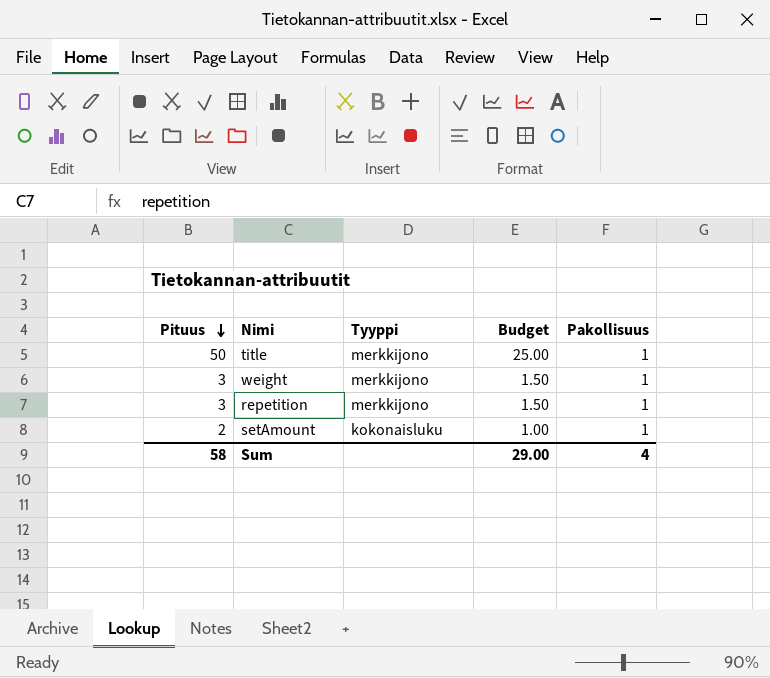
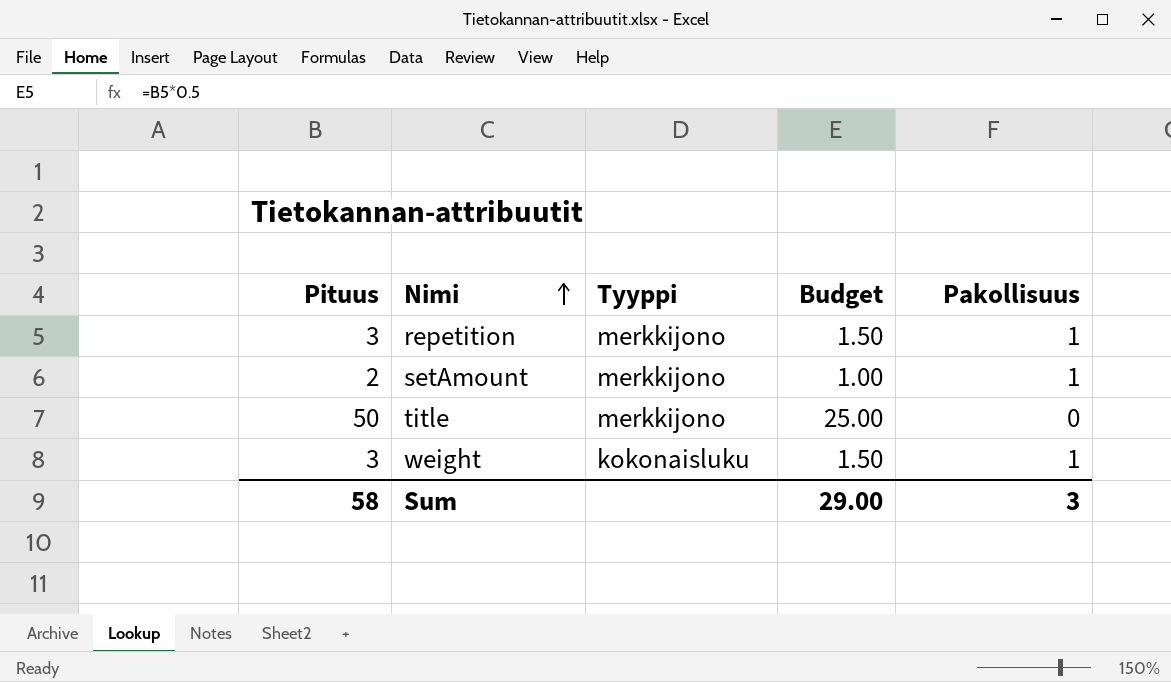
row order: Pituus descending -> Nimi ascending
setAmount | Tyyppi: kokonaisluku -> merkkijono
title | Pakollisuus: 1 -> 0
weight | Tyyppi: merkkijono -> kokonaisluku
Sum | Pakollisuus: 4 -> 3

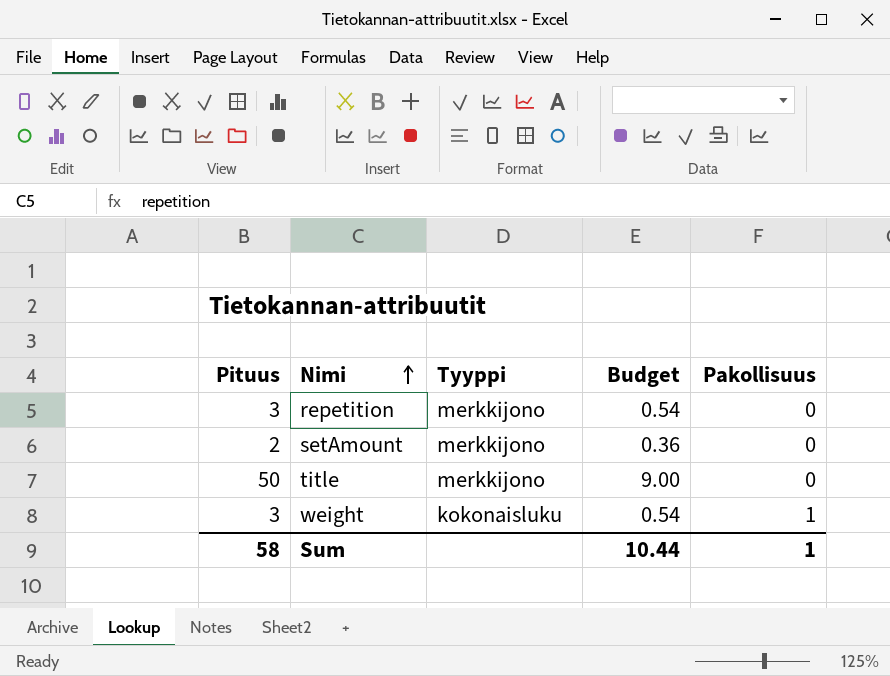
column Budget | formula: [Pituus] * 0.5 -> [Pituus] * 0.18
repetition | Pakollisuus: 1 -> 0
setAmount | Pakollisuus: 1 -> 0
Sum | Budget: 29.00 -> 10.44
Sum | Pakollisuus: 3 -> 1

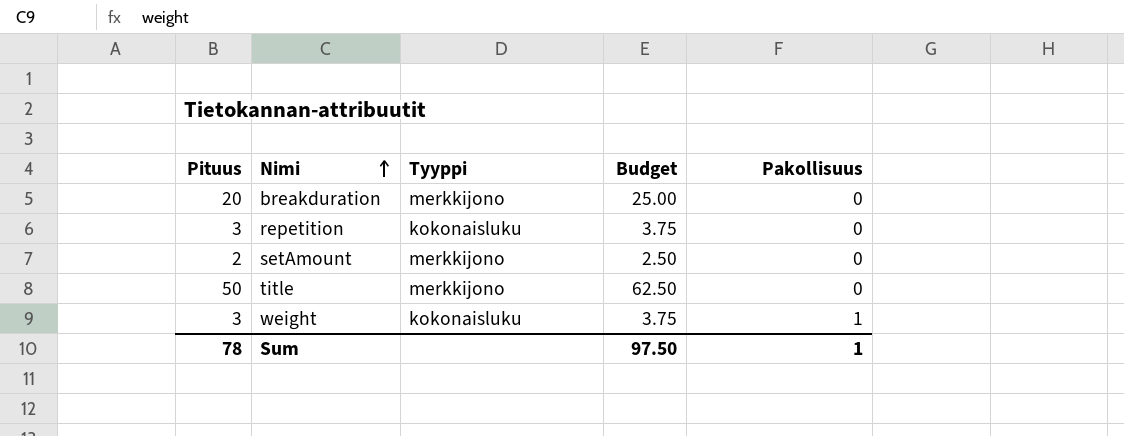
column Budget | formula: [Pituus] * 0.18 -> [Pituus] * 1.25
row breakduration: none -> 20 | merkkijono | 25.00 | 0
repetition | Tyyppi: merkkijono -> kokonaisluku
Sum | Pituus: 58 -> 78
Sum | Budget: 10.44 -> 97.50

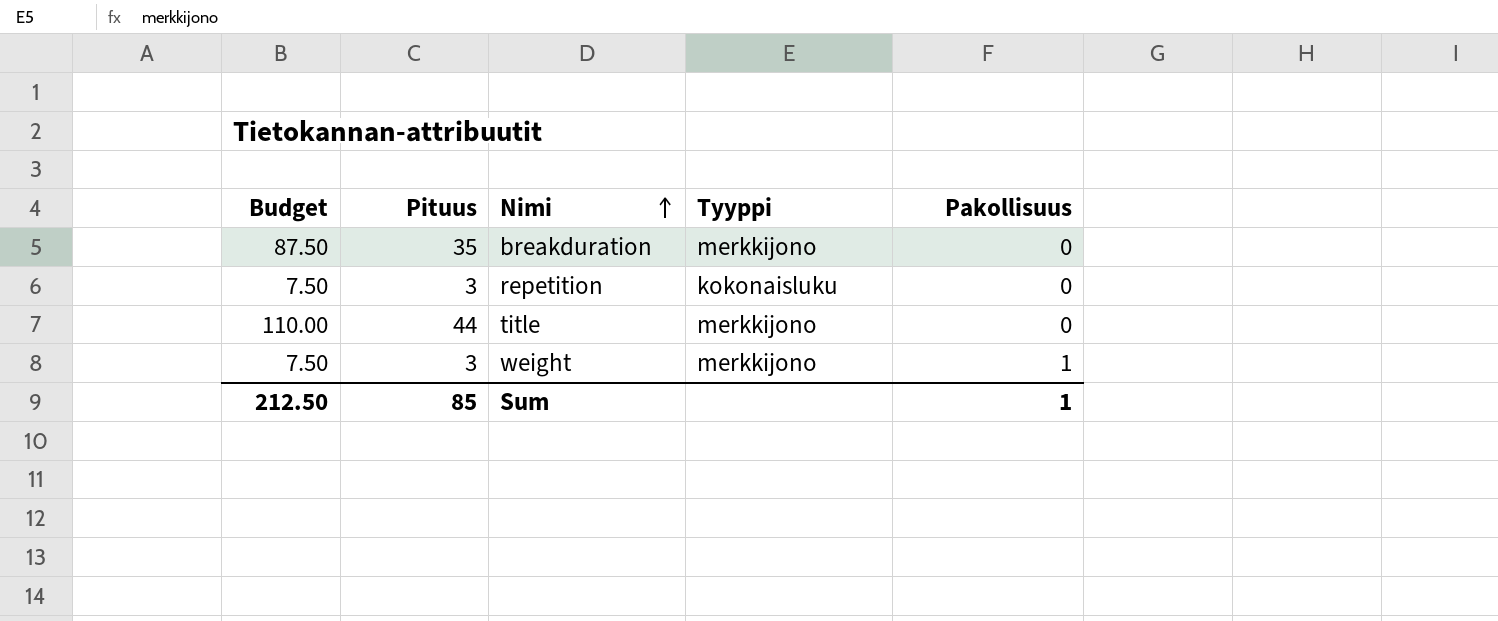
column Budget | formula: [Pituus] * 1.25 -> [Pituus] * 2.5
column Budget | position: 4 -> 1
row setAmount: 2 | merkkijono | 2.50 | 0 -> none
breakduration | Pituus: 20 -> 35
title | Pituus: 50 -> 44
weight | Tyyppi: kokonaisluku -> merkkijono
Sum | Budget: 97.50 -> 212.50
Sum | Pituus: 78 -> 85

